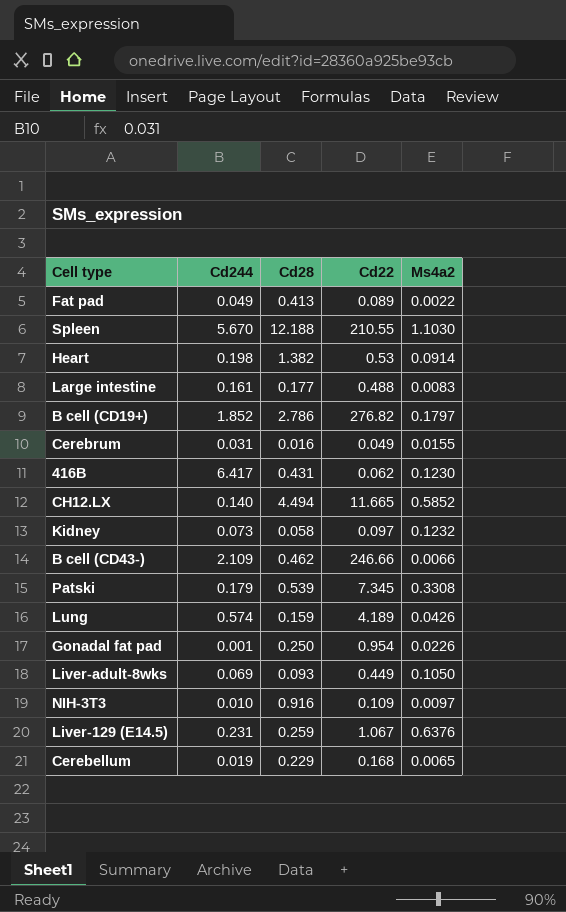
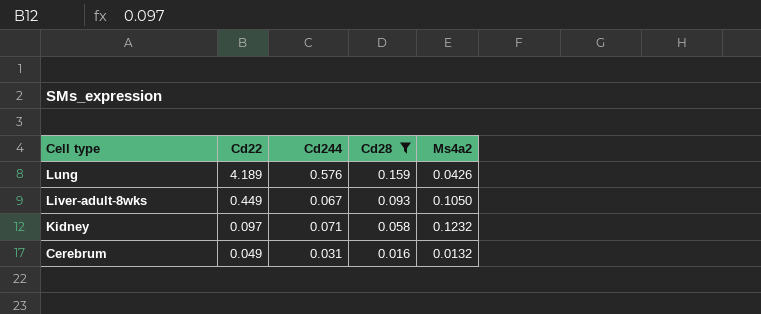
filter: none -> Cd28 <= 0.159
row order: none -> Cell type descending
column Cd22 | position: 4 -> 2
Lung | Cd244: 0.574 -> 0.576
Liver-adult-8wks | Cd244: 0.069 -> 0.067
Kidney | Cd244: 0.073 -> 0.071
Cerebrum | Ms4a2: 0.0155 -> 0.0132

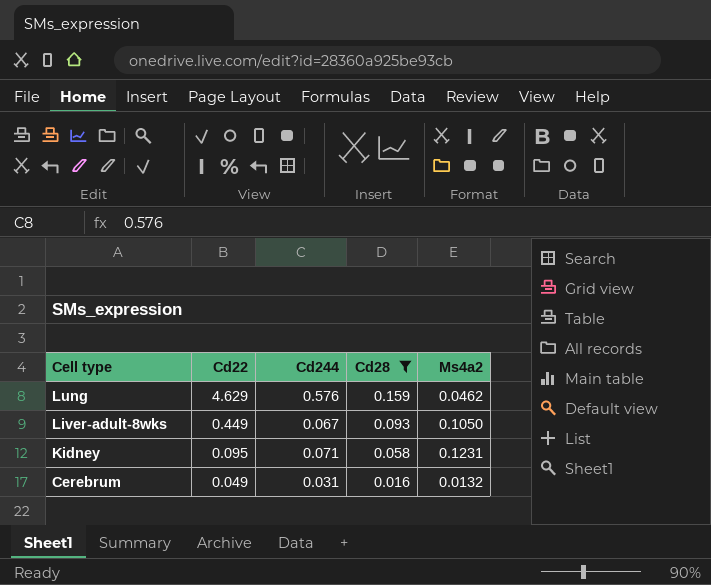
Lung | Cd22: 4.189 -> 4.629
Lung | Ms4a2: 0.0426 -> 0.0462
Kidney | Cd22: 0.097 -> 0.095
Kidney | Ms4a2: 0.1232 -> 0.1231

